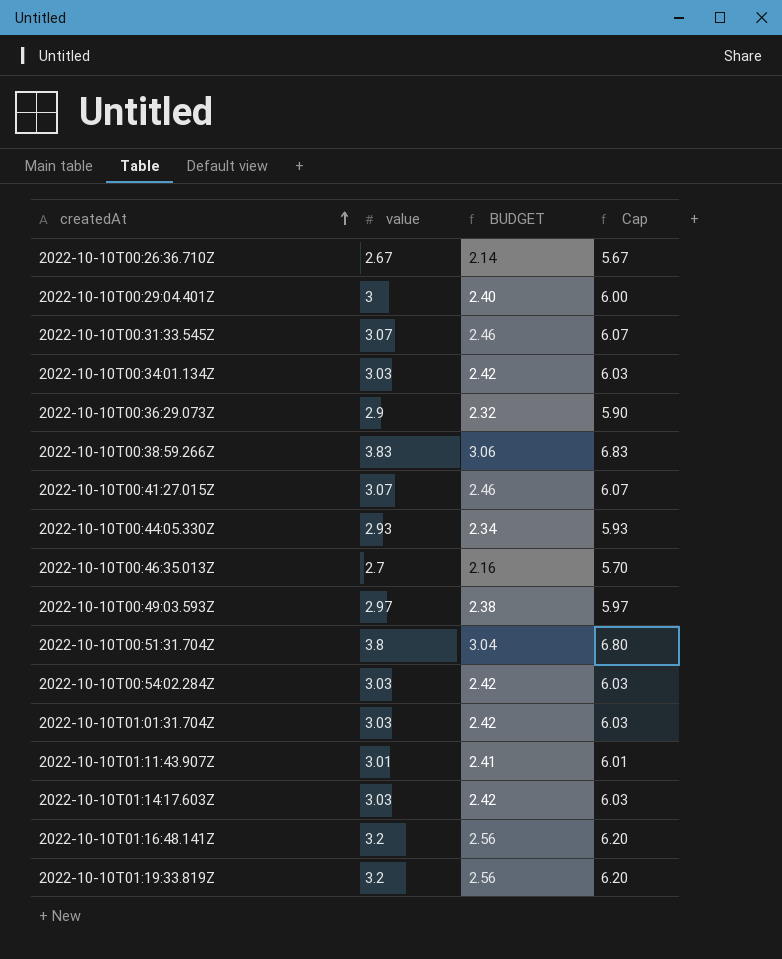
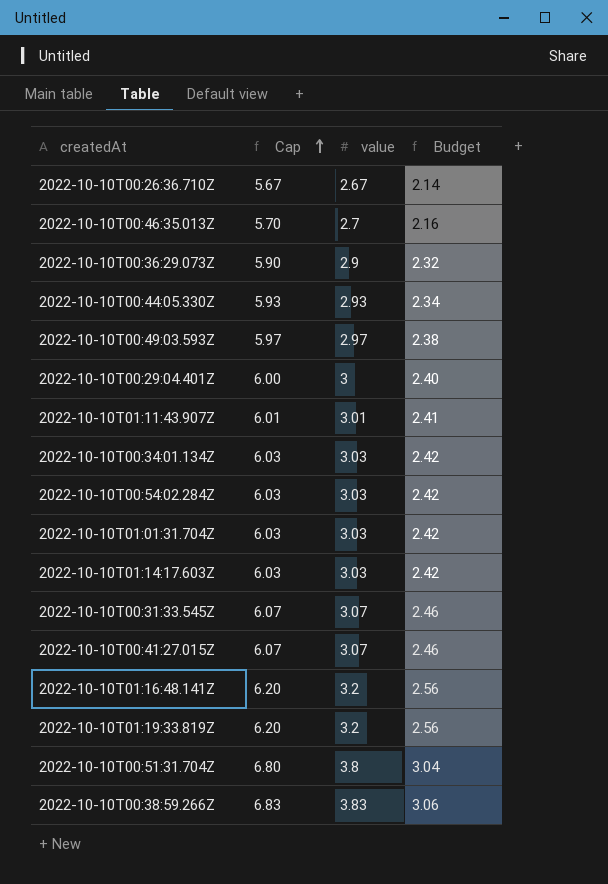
row order: createdAt ascending -> Cap ascending
column Cap | position: 4 -> 2
column name: BUDGET -> Budget

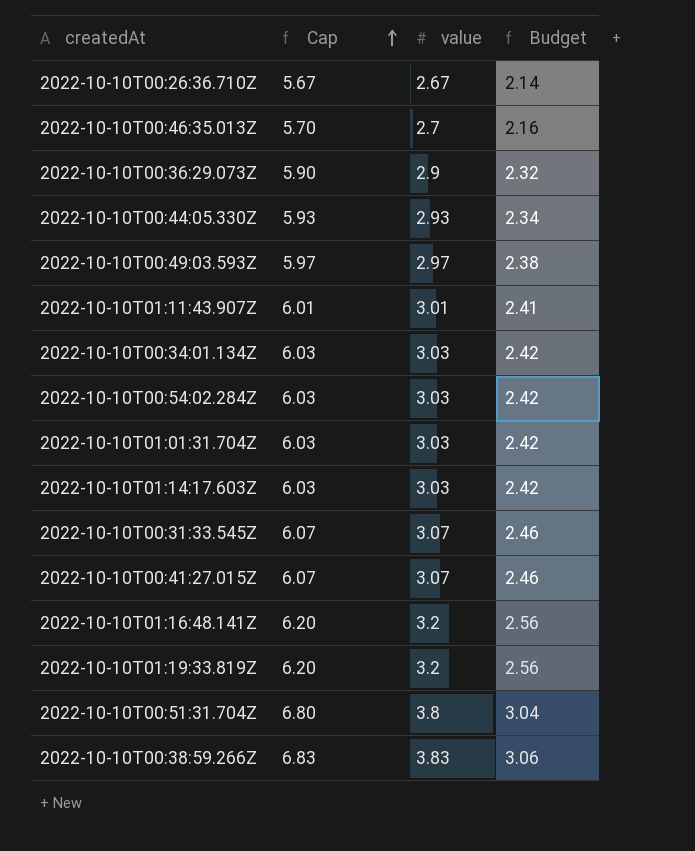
row 2022-10-10T00:29:04.401Z: 6.00 | 3 | 2.40 -> none

